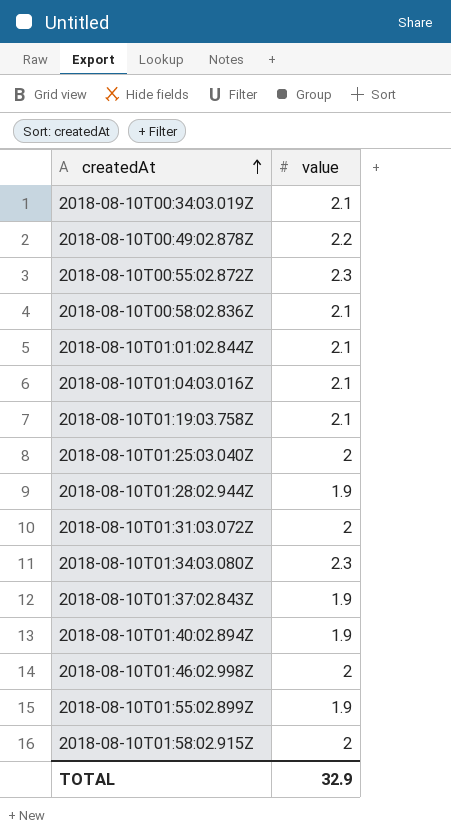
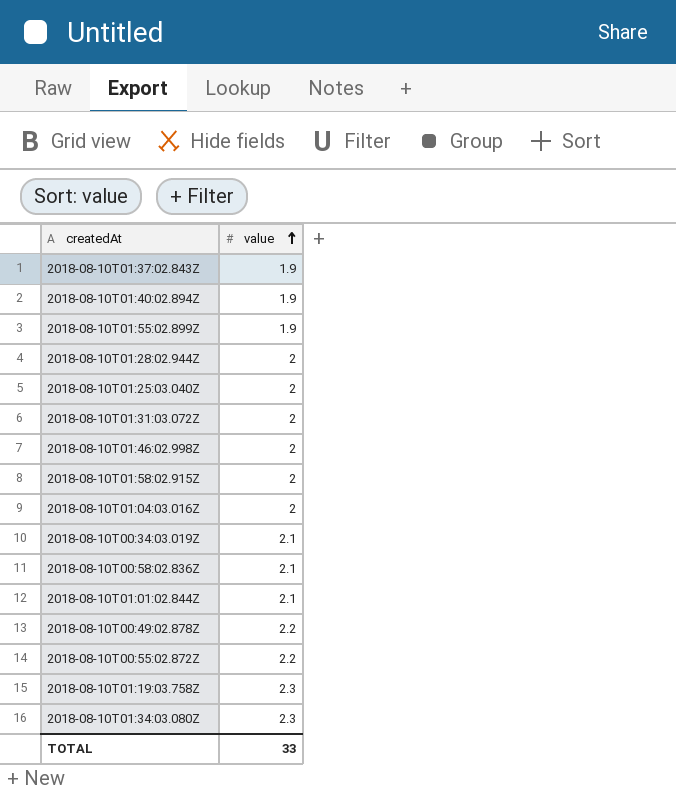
row order: createdAt ascending -> value ascending
2018-08-10T01:28:02.944Z | value: 1.9 -> 2
2018-08-10T01:04:03.016Z | value: 2.1 -> 2
2018-08-10T00:55:02.872Z | value: 2.3 -> 2.2
2018-08-10T01:19:03.758Z | value: 2.1 -> 2.3
TOTAL | value: 32.9 -> 33

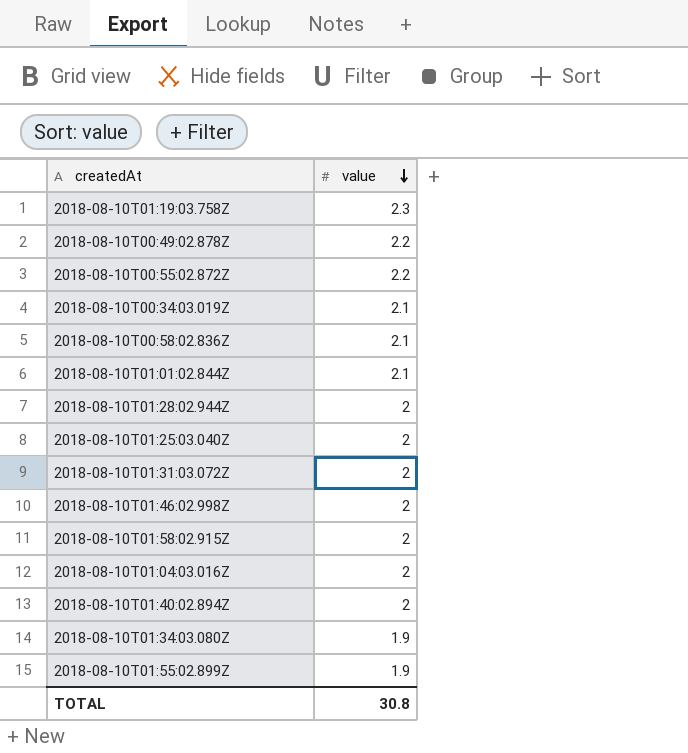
row order: value ascending -> value descending
row 2018-08-10T01:37:02.843Z: 1.9 -> none
2018-08-10T01:40:02.894Z | value: 1.9 -> 2
2018-08-10T01:34:03.080Z | value: 2.3 -> 1.9
TOTAL | value: 33 -> 30.8

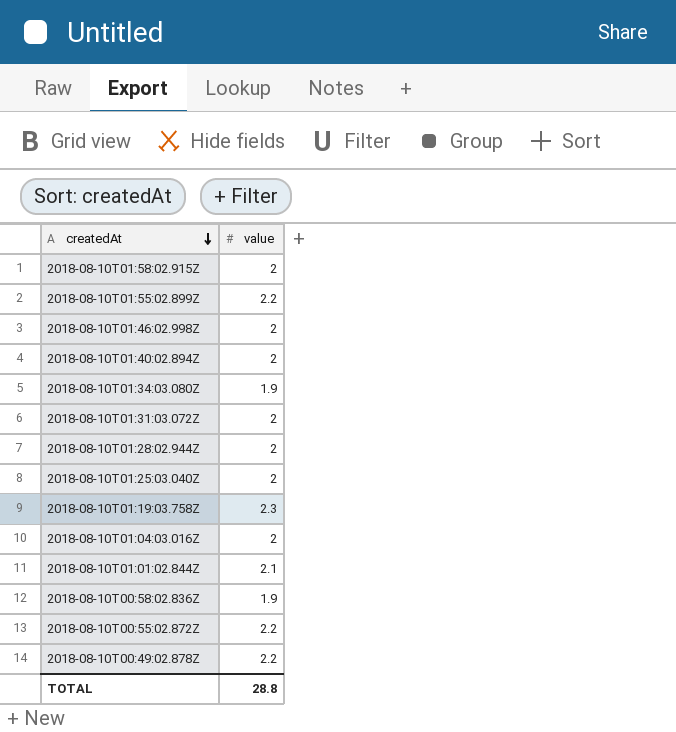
row order: value descending -> createdAt descending
row 2018-08-10T00:34:03.019Z: 2.1 -> none
2018-08-10T01:55:02.899Z | value: 1.9 -> 2.2
2018-08-10T00:58:02.836Z | value: 2.1 -> 1.9
TOTAL | value: 30.8 -> 28.8

